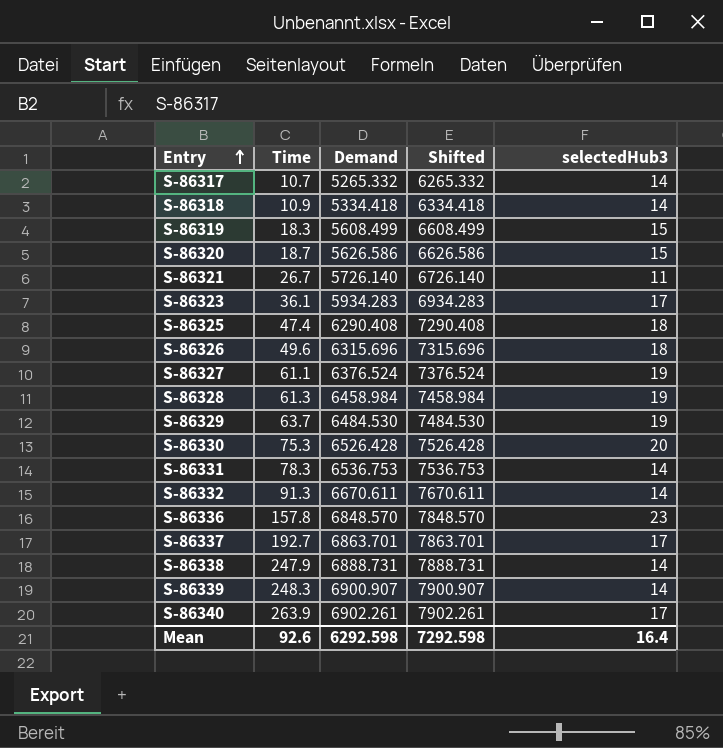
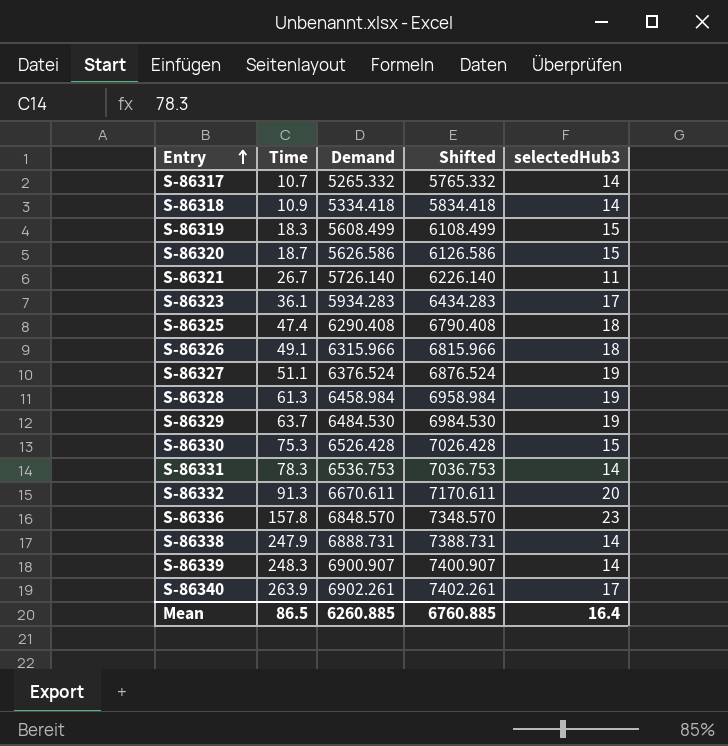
column Shifted | formula: [Demand] + 1000 -> [Demand] + 500
row S-86337: 192.7 | 6863.701 | 7863.701 | 17 -> none
S-86326 | Time: 49.6 -> 49.1
S-86326 | Demand: 6315.696 -> 6315.966
S-86327 | Time: 61.1 -> 51.1
S-86330 | selectedHub3: 20 -> 15
S-86332 | selectedHub3: 14 -> 20
Mean | Time: 92.6 -> 86.5
Mean | Demand: 6292.598 -> 6260.885
Mean | Shifted: 7292.598 -> 6760.885

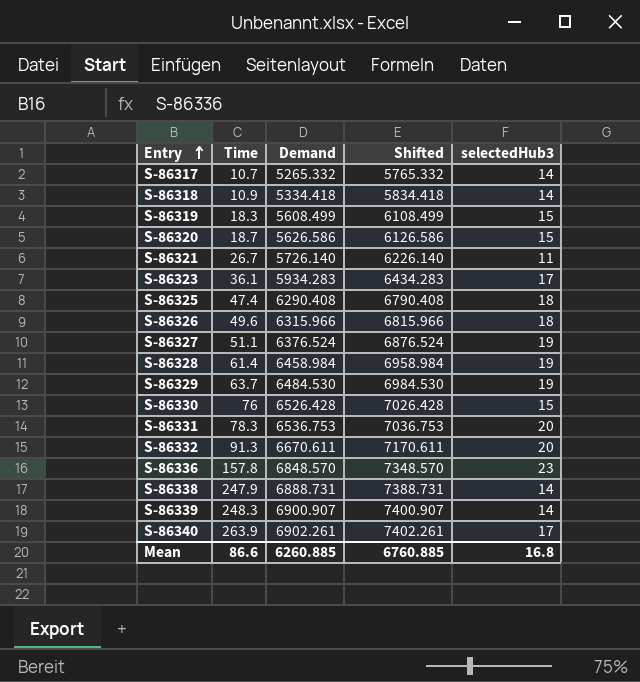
S-86326 | Time: 49.1 -> 49.6
S-86328 | Time: 61.3 -> 61.4
S-86330 | Time: 75.3 -> 76
S-86331 | selectedHub3: 14 -> 20
Mean | Time: 86.5 -> 86.6
Mean | selectedHub3: 16.4 -> 16.8

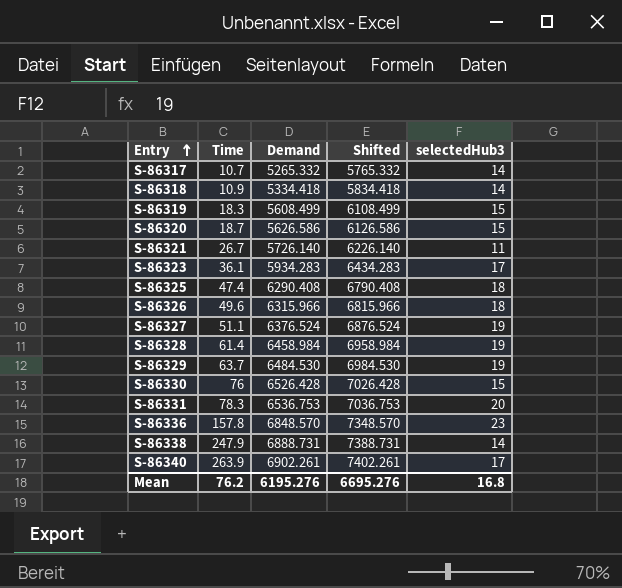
row S-86332: 91.3 | 6670.611 | 7170.611 | 20 -> none
row S-86339: 248.3 | 6900.907 | 7400.907 | 14 -> none
Mean | Time: 86.6 -> 76.2
Mean | Demand: 6260.885 -> 6195.276
Mean | Shifted: 6760.885 -> 6695.276

